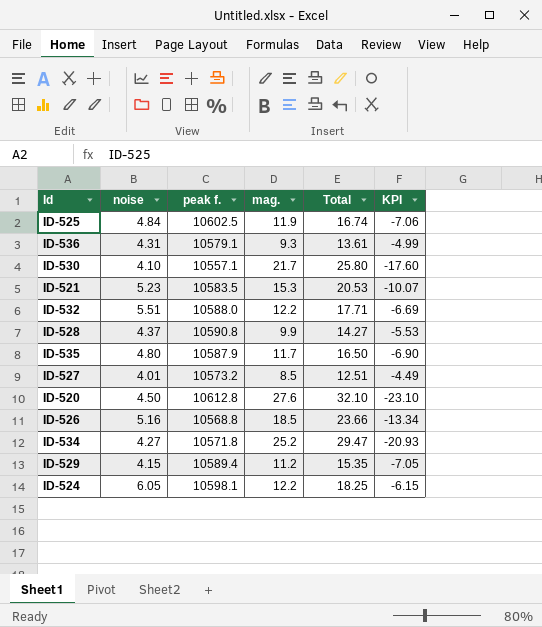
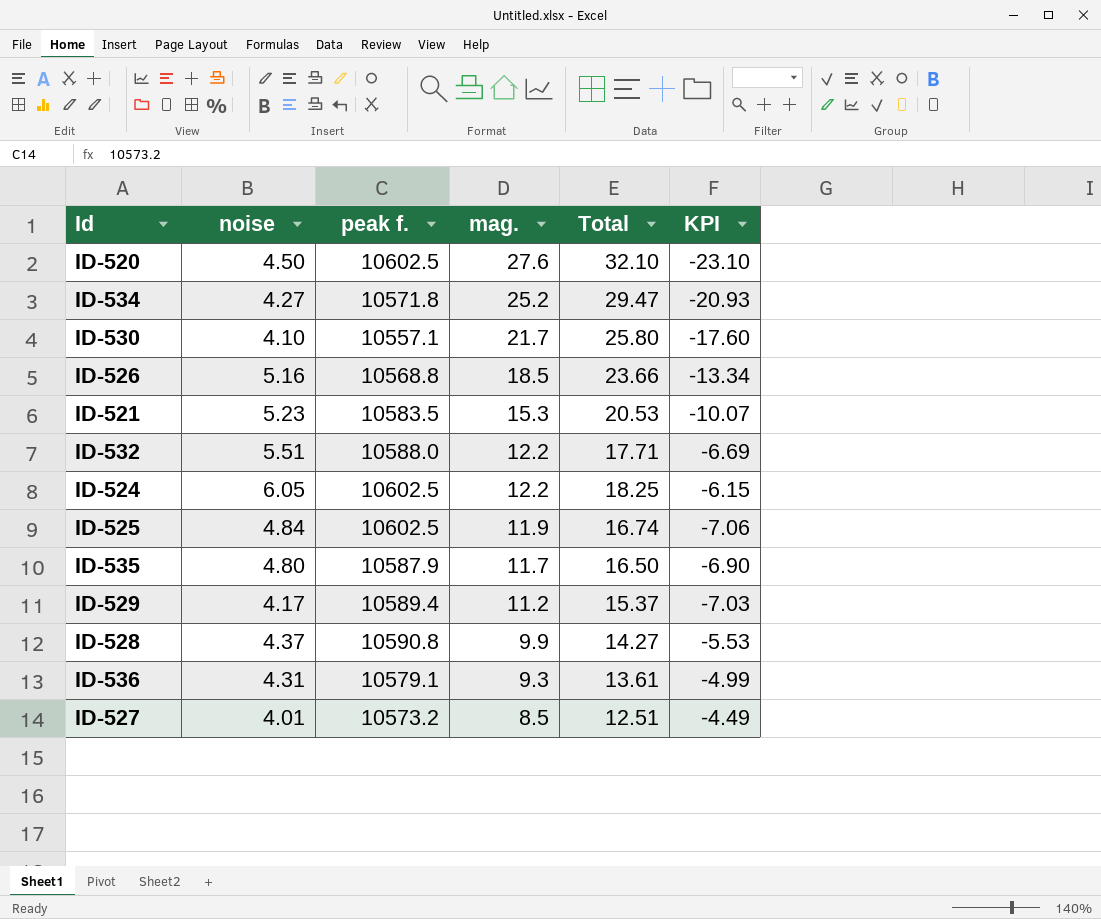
row order: none -> mag. descending
ID-520 | peak f.: 10612.8 -> 10602.5
ID-524 | peak f.: 10598.1 -> 10602.5
ID-529 | noise: 4.15 -> 4.17
ID-529 | Total: 15.35 -> 15.37
ID-529 | KPI: -7.05 -> -7.03

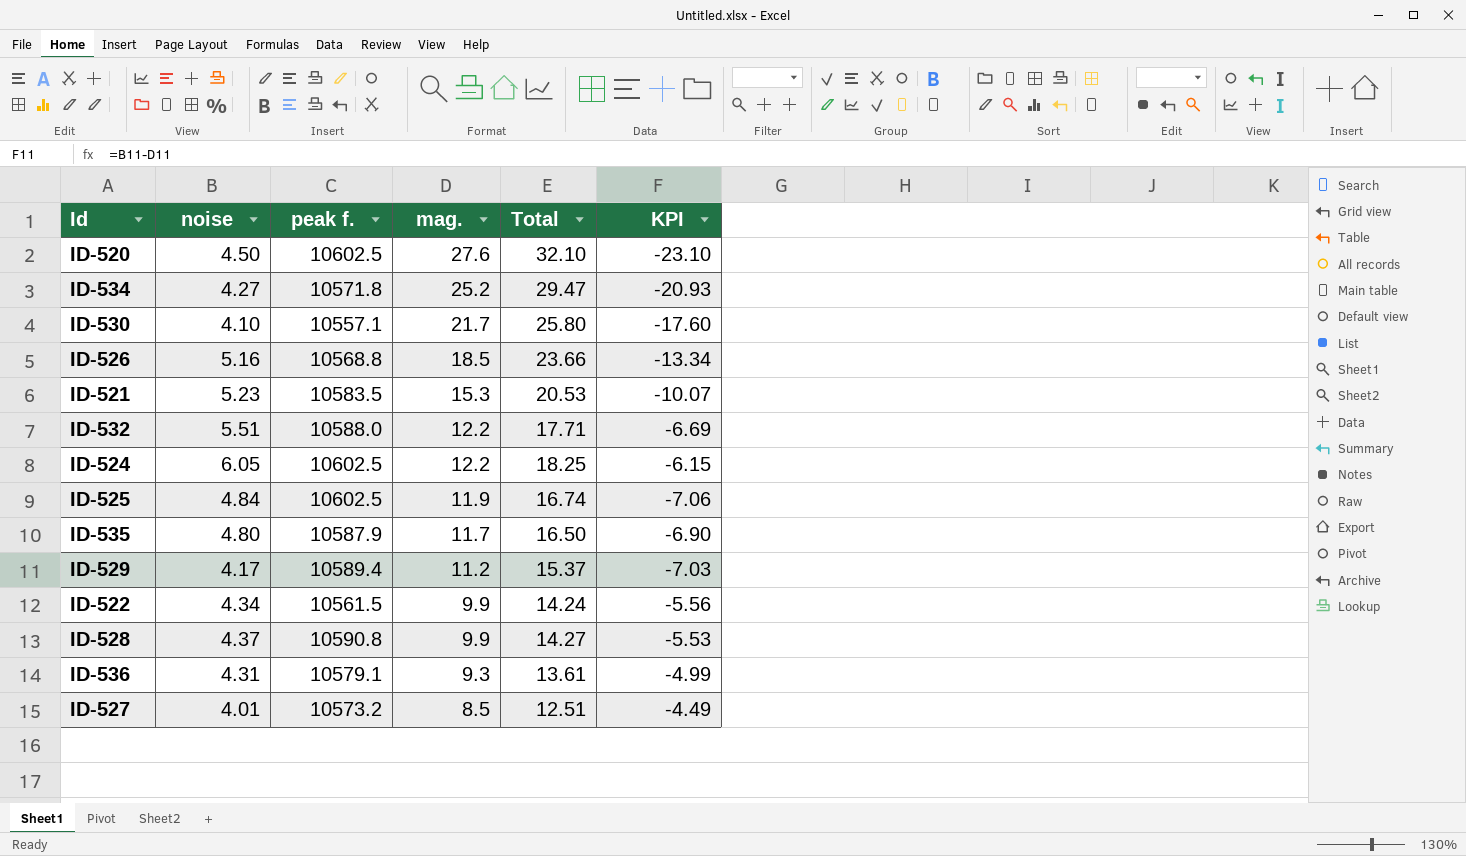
row ID-522: none -> 4.34 | 10561.5 | 9.9 | 14.24 | -5.56

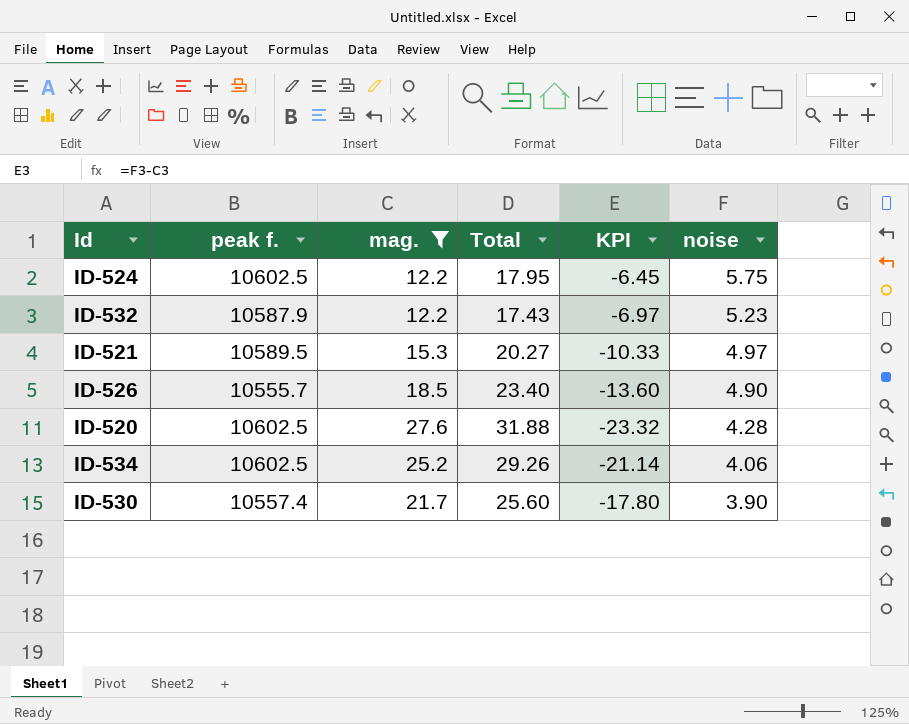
filter: none -> mag. >= 12.2
row order: mag. descending -> noise descending
column noise | position: 2 -> 6
ID-524 | Total: 18.25 -> 17.95
ID-524 | KPI: -6.15 -> -6.45
ID-524 | noise: 6.05 -> 5.75
ID-532 | peak f.: 10588.0 -> 10587.9
ID-532 | Total: 17.71 -> 17.43
ID-532 | KPI: -6.69 -> -6.97
ID-532 | noise: 5.51 -> 5.23
ID-521 | peak f.: 10583.5 -> 10589.5
ID-521 | Total: 20.53 -> 20.27
ID-521 | KPI: -10.07 -> -10.33
ID-521 | noise: 5.23 -> 4.97
ID-526 | peak f.: 10568.8 -> 10555.7
ID-526 | Total: 23.66 -> 23.40
ID-526 | KPI: -13.34 -> -13.60
ID-526 | noise: 5.16 -> 4.90
ID-520 | Total: 32.10 -> 31.88
ID-520 | KPI: -23.10 -> -23.32
ID-520 | noise: 4.50 -> 4.28
ID-534 | peak f.: 10571.8 -> 10602.5
ID-534 | Total: 29.47 -> 29.26
ID-534 | KPI: -20.93 -> -21.14
ID-534 | noise: 4.27 -> 4.06
ID-530 | peak f.: 10557.1 -> 10557.4
ID-530 | Total: 25.80 -> 25.60
ID-530 | KPI: -17.60 -> -17.80
ID-530 | noise: 4.10 -> 3.90

